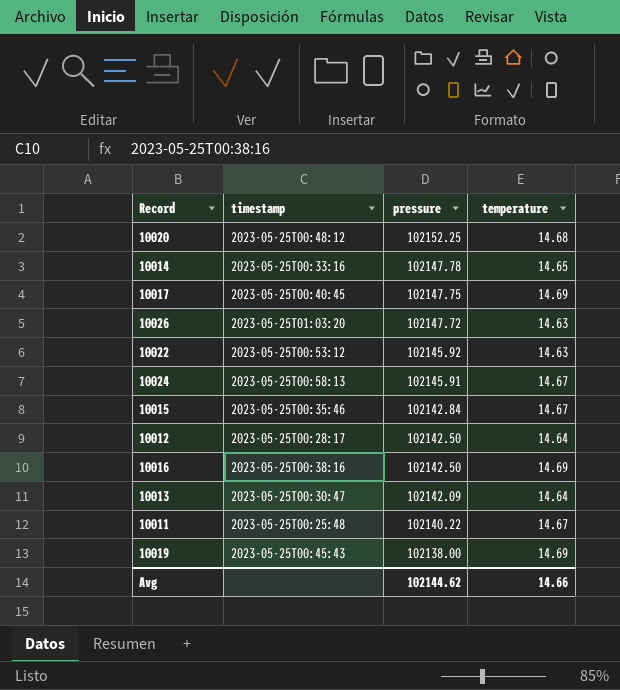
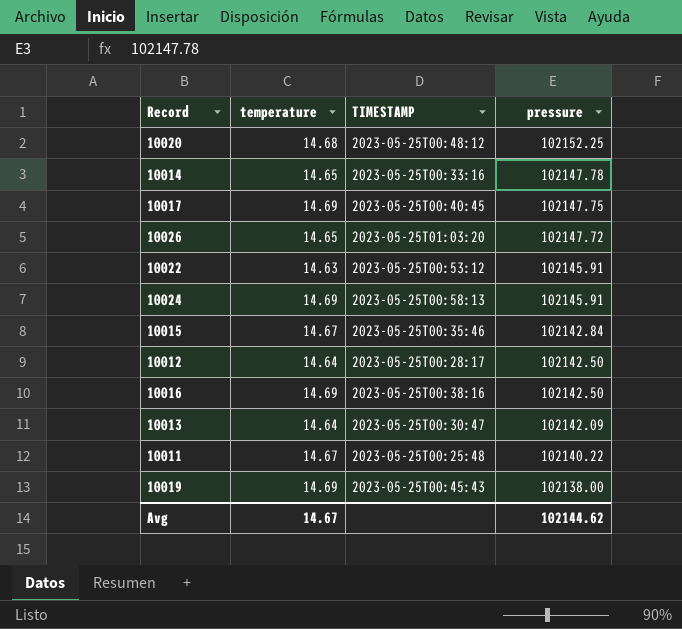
column temperature | position: 4 -> 2
column name: timestamp -> TIMESTAMP
10026 | temperature: 14.63 -> 14.65
10022 | pressure: 102145.92 -> 102145.91
10024 | temperature: 14.67 -> 14.69
Avg | temperature: 14.66 -> 14.67

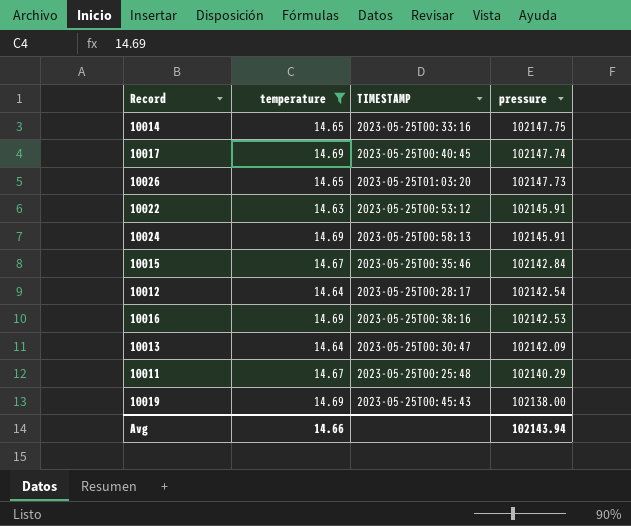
filter: none -> temperature != 14.68
10014 | pressure: 102147.78 -> 102147.75
10017 | pressure: 102147.75 -> 102147.74
10026 | pressure: 102147.72 -> 102147.73
10012 | pressure: 102142.50 -> 102142.54
10016 | pressure: 102142.50 -> 102142.53
10011 | pressure: 102140.22 -> 102140.29
Avg | temperature: 14.67 -> 14.66
Avg | pressure: 102144.62 -> 102143.94

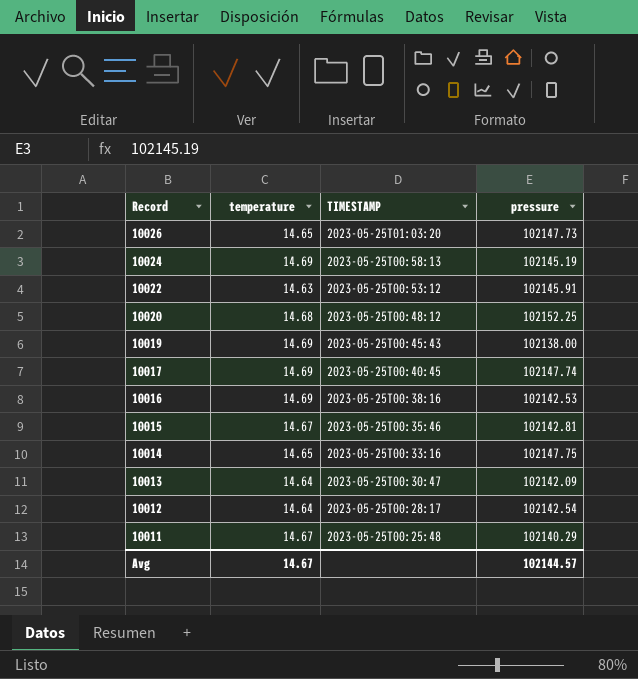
filter: temperature != 14.68 -> none
row order: pressure descending -> Record descending
10024 | pressure: 102145.91 -> 102145.19
10015 | pressure: 102142.84 -> 102142.81
Avg | temperature: 14.66 -> 14.67
Avg | pressure: 102143.94 -> 102144.57

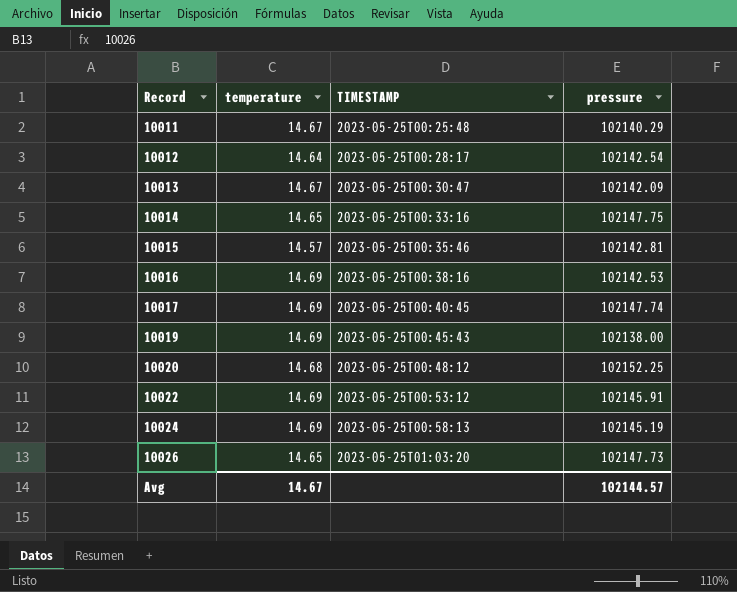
row order: Record descending -> Record ascending
10013 | temperature: 14.64 -> 14.67
10015 | temperature: 14.67 -> 14.57
10022 | temperature: 14.63 -> 14.69

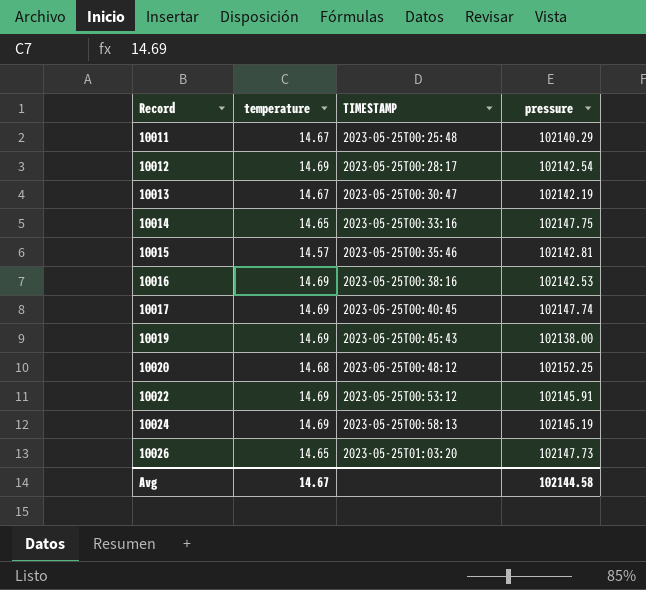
10012 | temperature: 14.64 -> 14.69
10013 | pressure: 102142.09 -> 102142.19
Avg | pressure: 102144.57 -> 102144.58

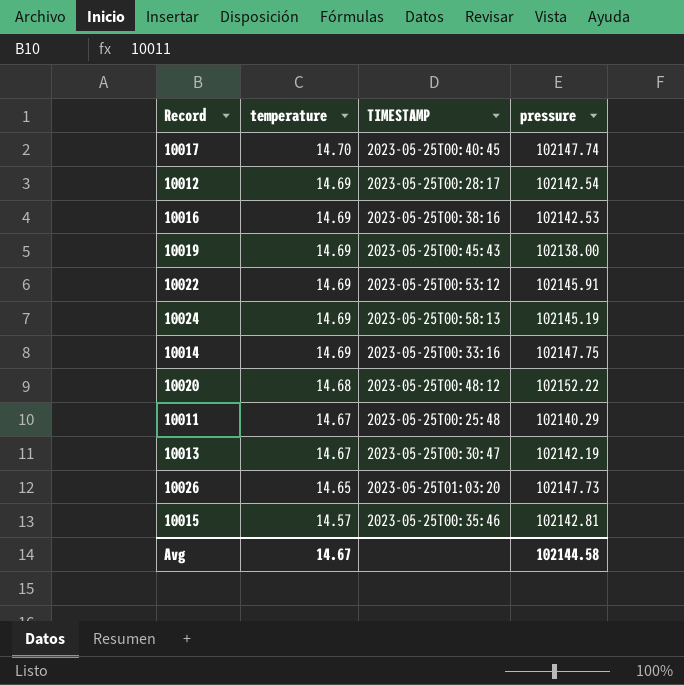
row order: Record ascending -> temperature descending
10017 | temperature: 14.69 -> 14.70
10014 | temperature: 14.65 -> 14.69
10020 | pressure: 102152.25 -> 102152.22

